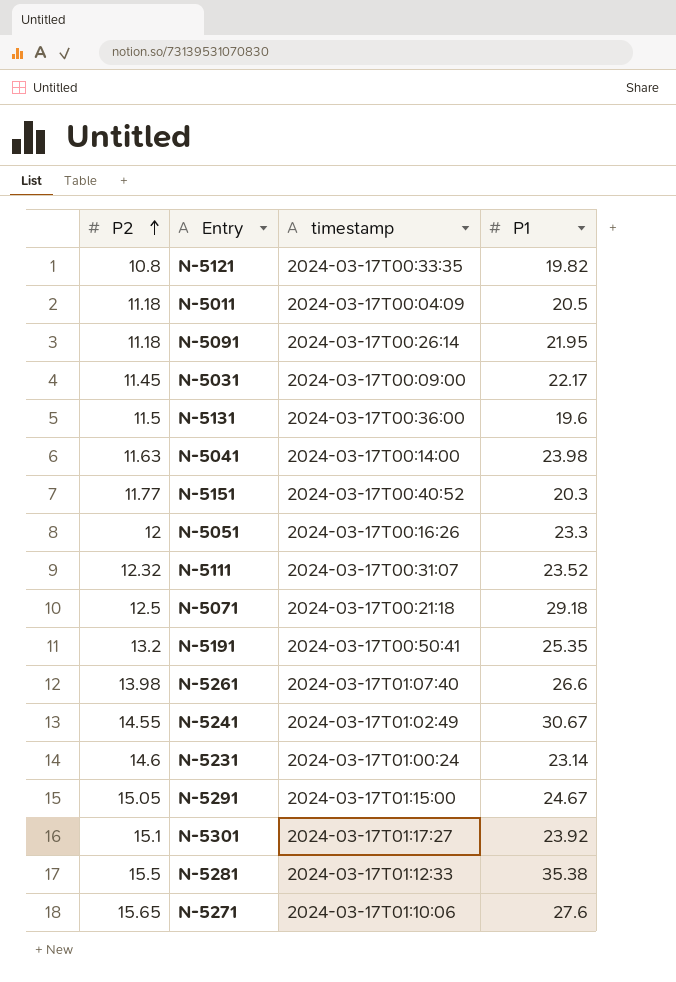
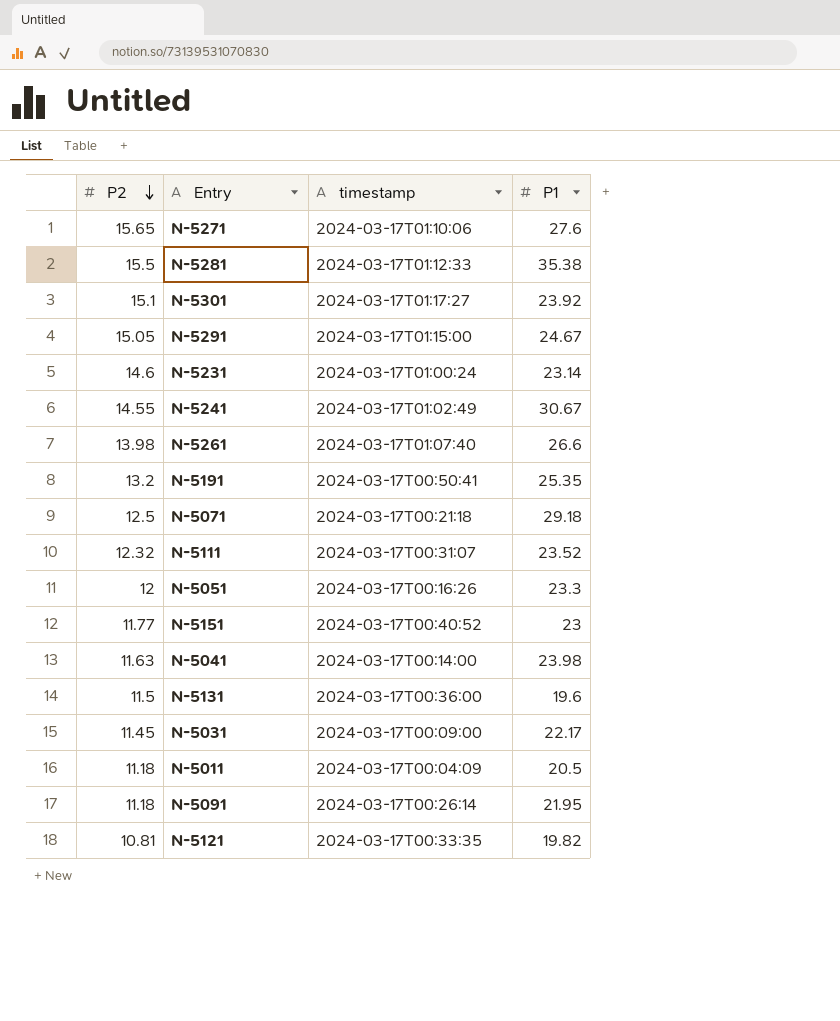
row order: P2 ascending -> P2 descending
N-5151 | P1: 20.3 -> 23
N-5121 | P2: 10.8 -> 10.81

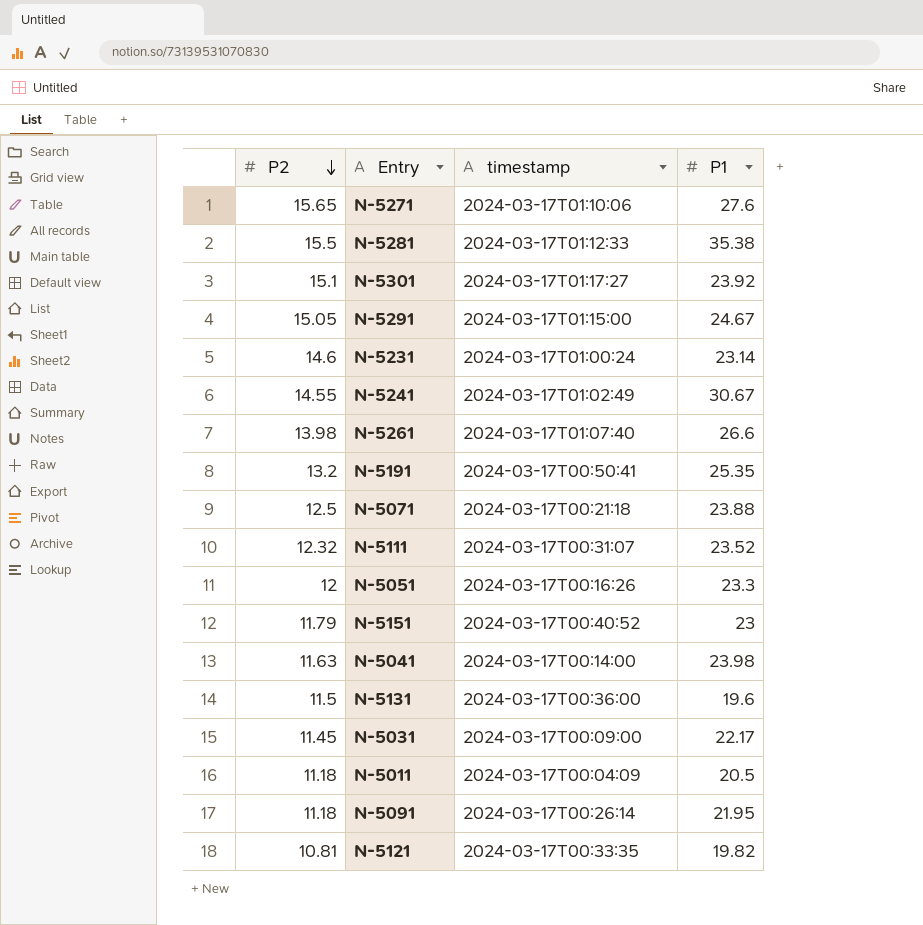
N-5071 | P1: 29.18 -> 23.88
N-5151 | P2: 11.77 -> 11.79

